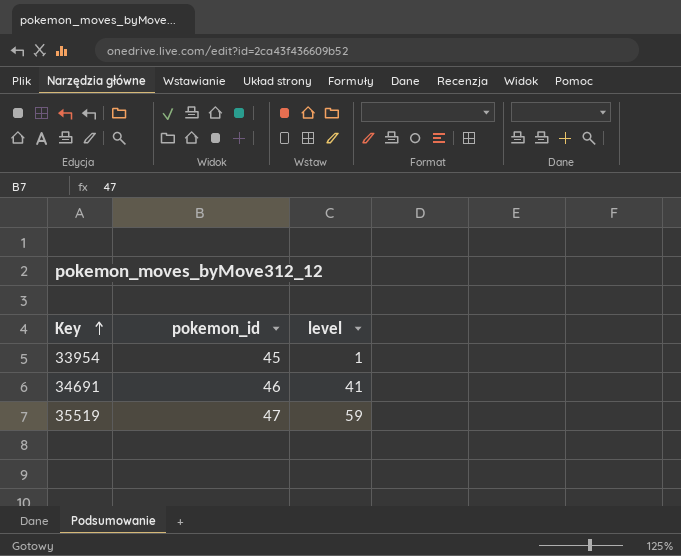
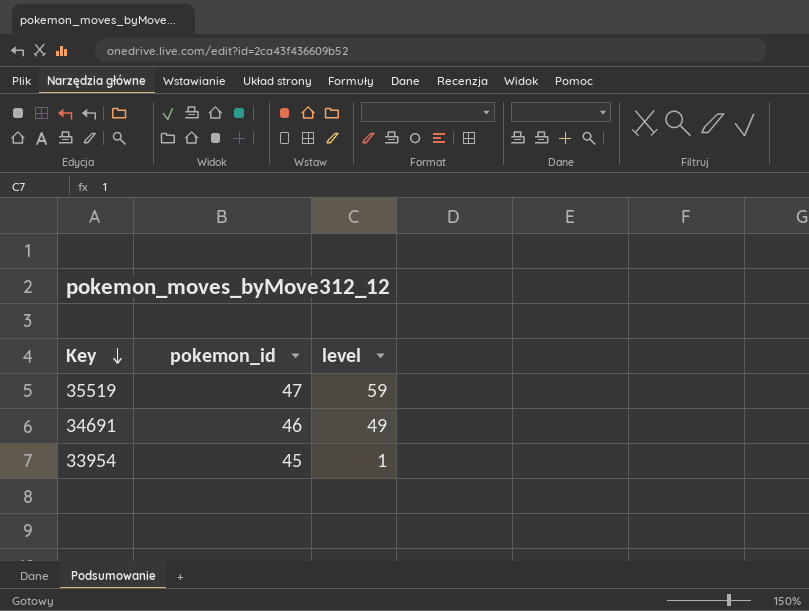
row order: Key ascending -> Key descending
34691 | level: 41 -> 49

